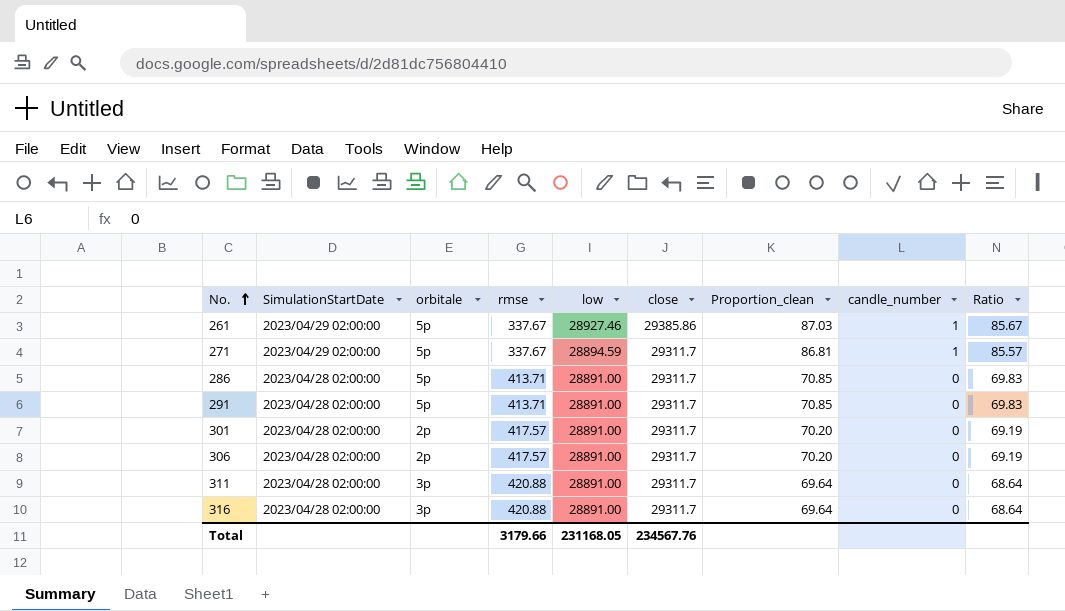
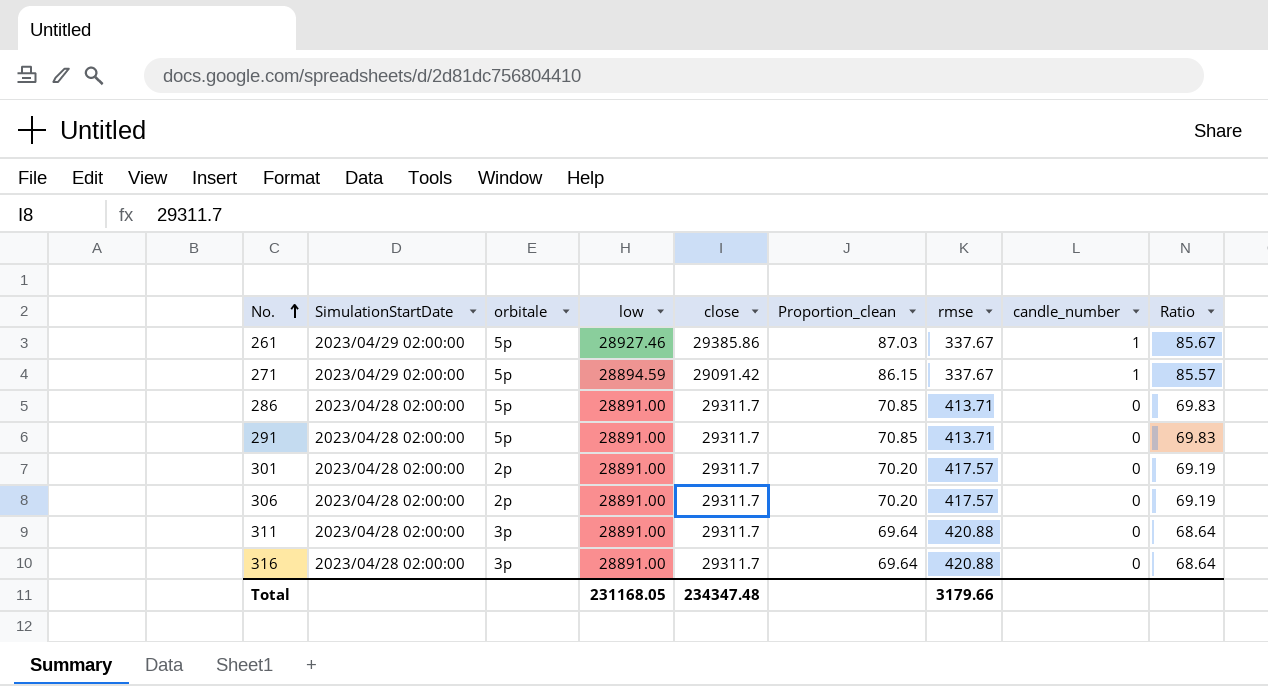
column rmse | position: 4 -> 7
271 | close: 29311.7 -> 29091.42
271 | Proportion_clean: 86.81 -> 86.15
Total | close: 234567.76 -> 234347.48

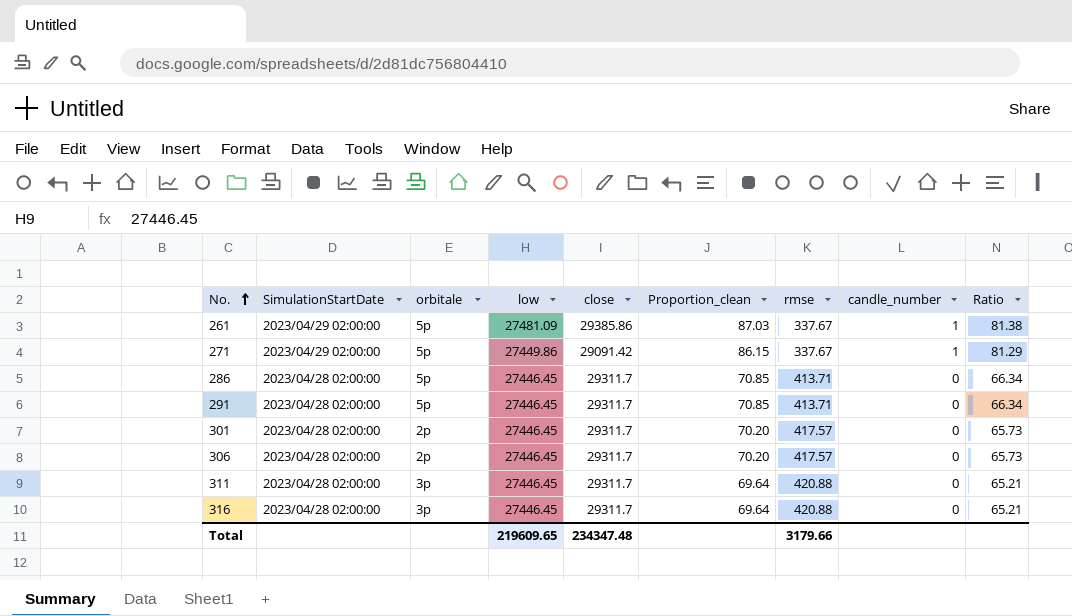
261 | low: 28927.46 -> 27481.09
261 | Ratio: 85.67 -> 81.38
271 | low: 28894.59 -> 27449.86
271 | Ratio: 85.57 -> 81.29
286 | low: 28891.00 -> 27446.45
286 | Ratio: 69.83 -> 66.34
291 | low: 28891.00 -> 27446.45
291 | Ratio: 69.83 -> 66.34
301 | low: 28891.00 -> 27446.45
301 | Ratio: 69.19 -> 65.73
306 | low: 28891.00 -> 27446.45
306 | Ratio: 69.19 -> 65.73
311 | low: 28891.00 -> 27446.45
311 | Ratio: 68.64 -> 65.21
316 | low: 28891.00 -> 27446.45
316 | Ratio: 68.64 -> 65.21
Total | low: 231168.05 -> 219609.65

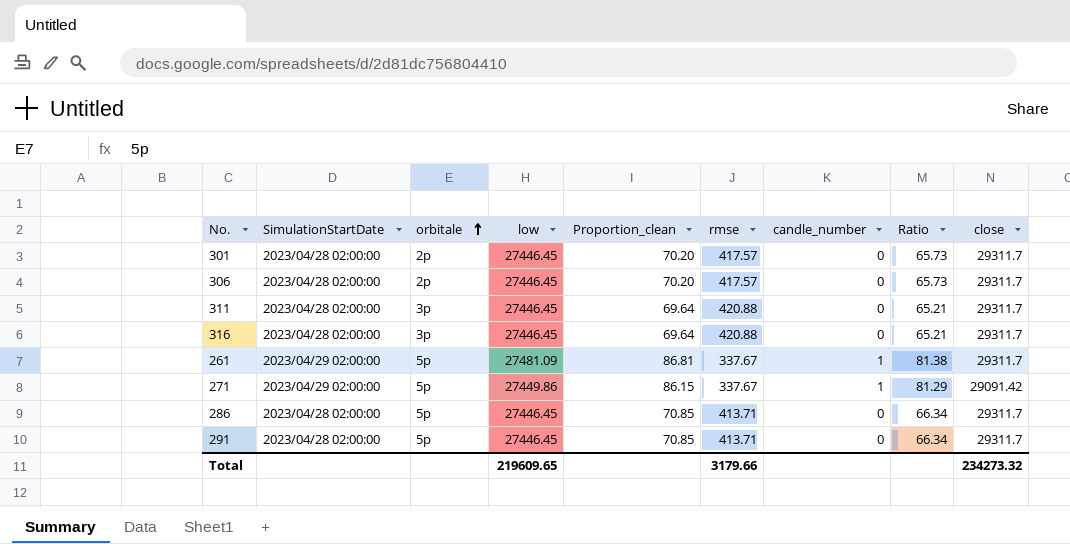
row order: No. ascending -> orbitale ascending
column close | position: 5 -> 9
261 | Proportion_clean: 87.03 -> 86.81
261 | close: 29385.86 -> 29311.7
Total | close: 234347.48 -> 234273.32

